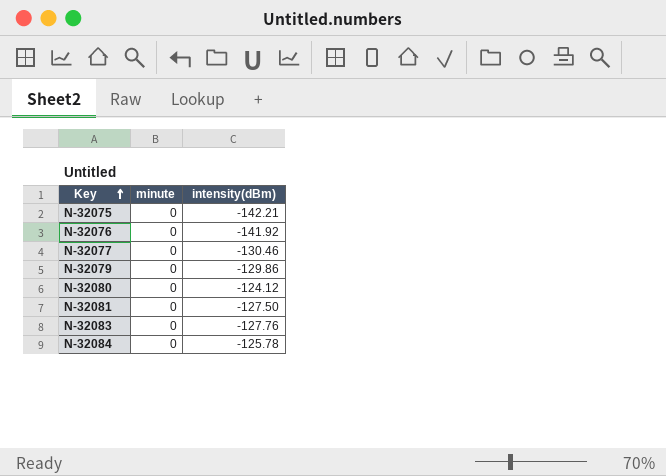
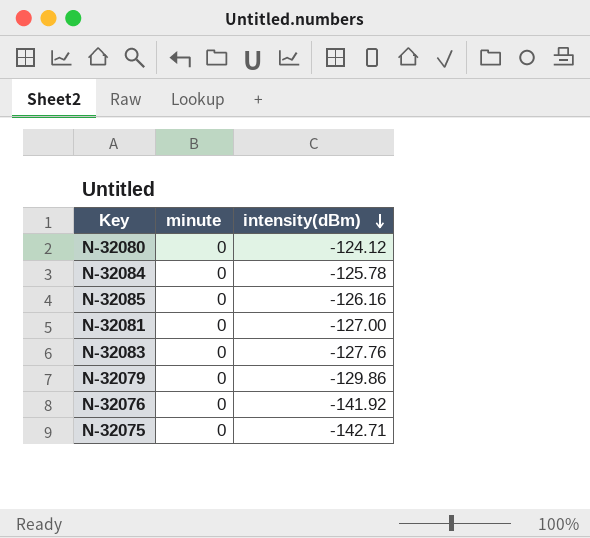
row order: Key ascending -> intensity(dBm) descending
row N-32077: 0 | -130.46 -> none
row N-32085: none -> 0 | -126.16
N-32081 | intensity(dBm): -127.50 -> -127.00
N-32075 | intensity(dBm): -142.21 -> -142.71

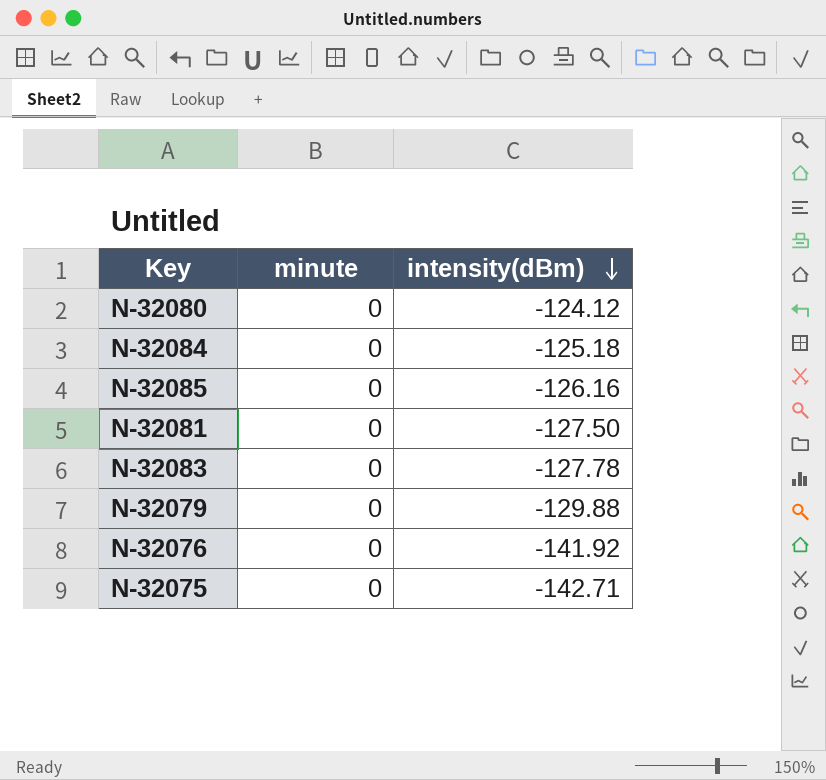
N-32084 | intensity(dBm): -125.78 -> -125.18
N-32081 | intensity(dBm): -127.00 -> -127.50
N-32083 | intensity(dBm): -127.76 -> -127.78
N-32079 | intensity(dBm): -129.86 -> -129.88

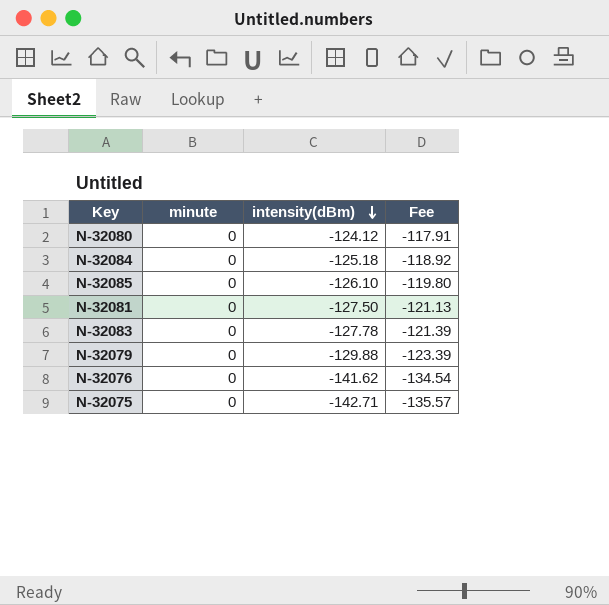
column Fee | formula: none -> [intensity(dBm)] * 0.95
N-32085 | intensity(dBm): -126.16 -> -126.10
N-32076 | intensity(dBm): -141.92 -> -141.62

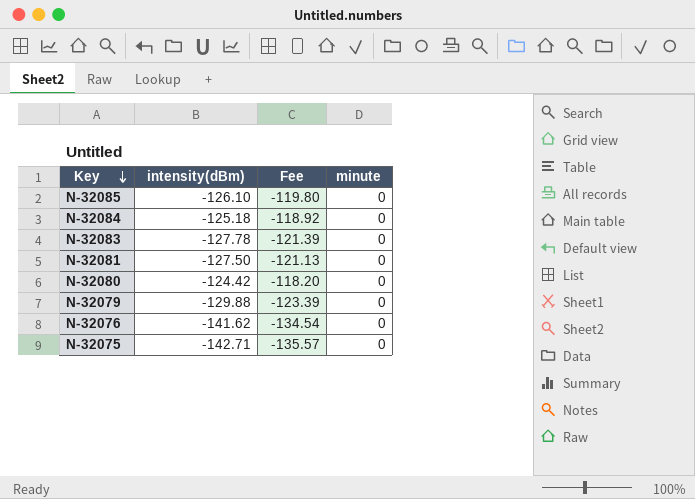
row order: intensity(dBm) descending -> Key descending
column minute | position: 2 -> 4
N-32080 | intensity(dBm): -124.12 -> -124.42
N-32080 | Fee: -117.91 -> -118.20

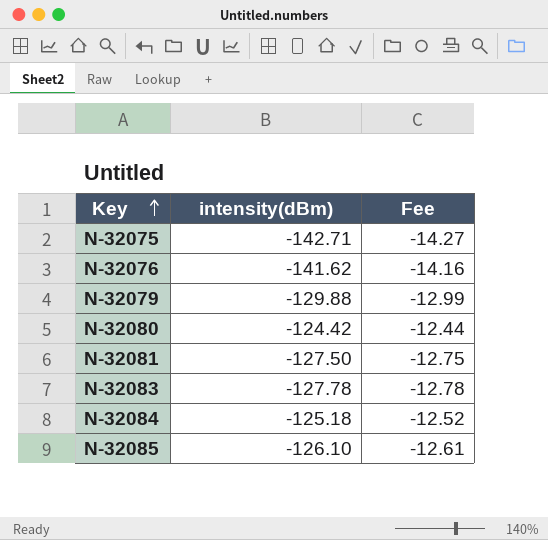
row order: Key descending -> Key ascending
column minute | position: 4 -> none
column Fee | formula: [intensity(dBm)] * 0.95 -> [intensity(dBm)] * 0.1

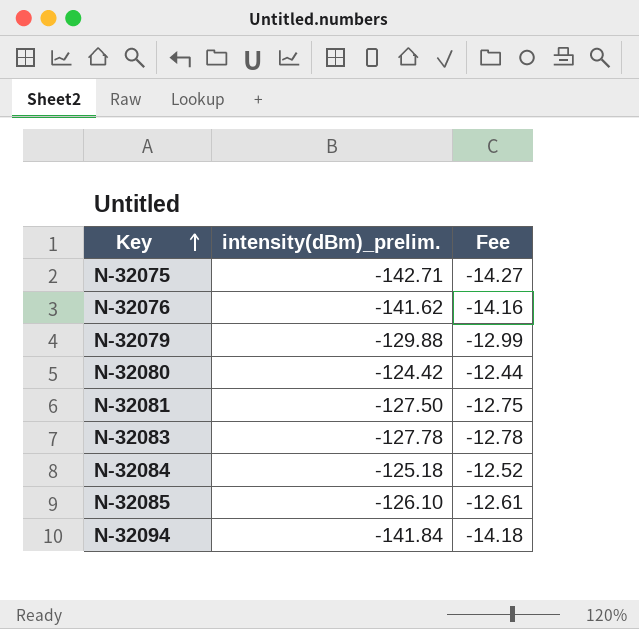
column name: intensity(dBm) -> intensity(dBm)_prelim.
row N-32094: none -> -141.84 | -14.18

